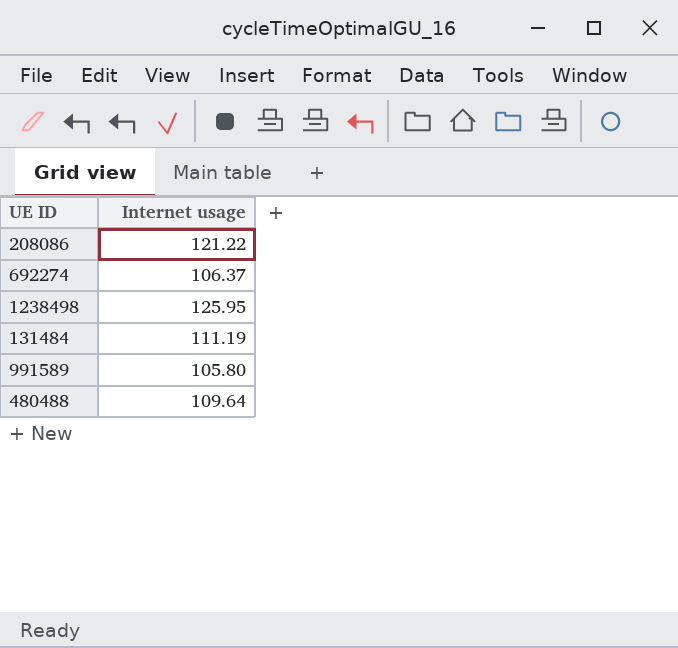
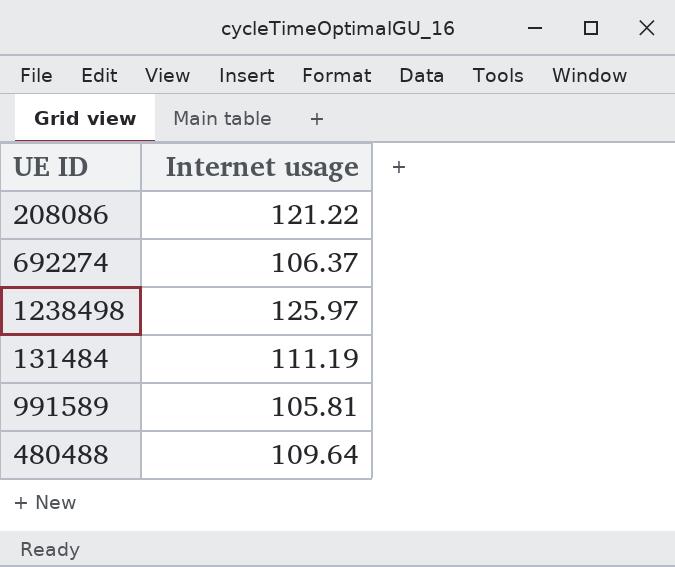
1238498 | Internet usage: 125.95 -> 125.97
991589 | Internet usage: 105.80 -> 105.81

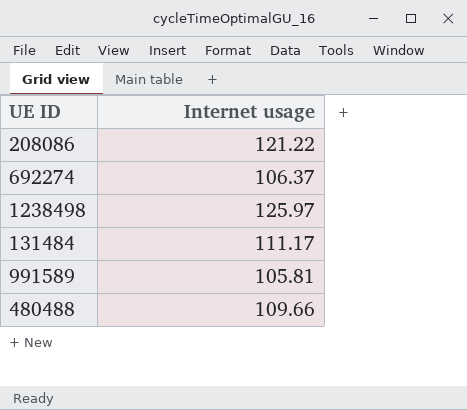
131484 | Internet usage: 111.19 -> 111.17
480488 | Internet usage: 109.64 -> 109.66

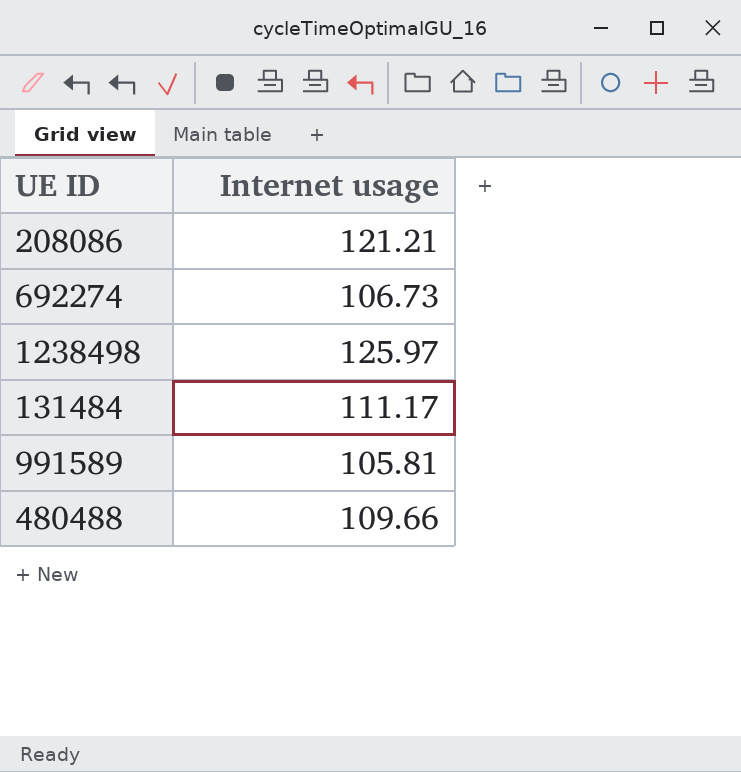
208086 | Internet usage: 121.22 -> 121.21
692274 | Internet usage: 106.37 -> 106.73

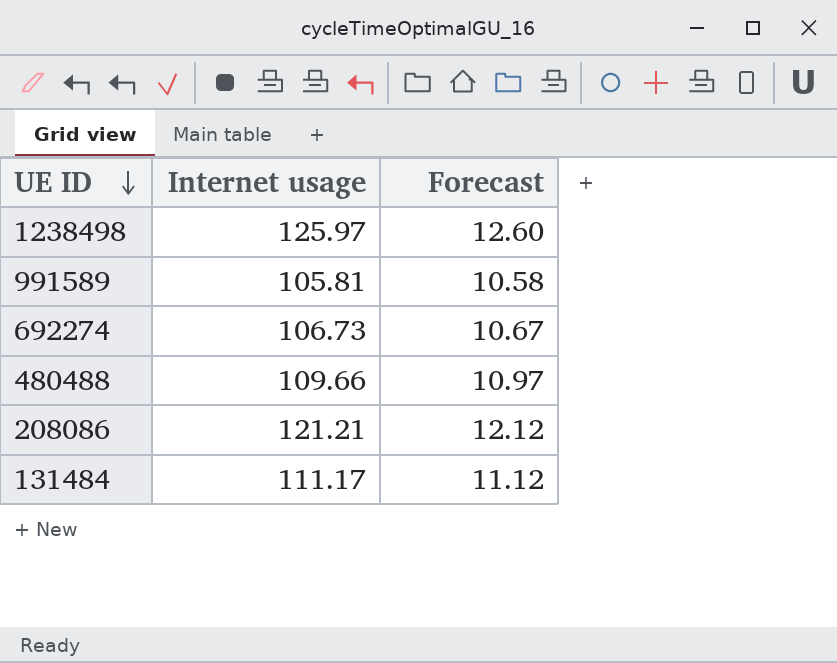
row order: none -> UE ID descending
column Forecast | formula: none -> [Internet usage] * 0.1

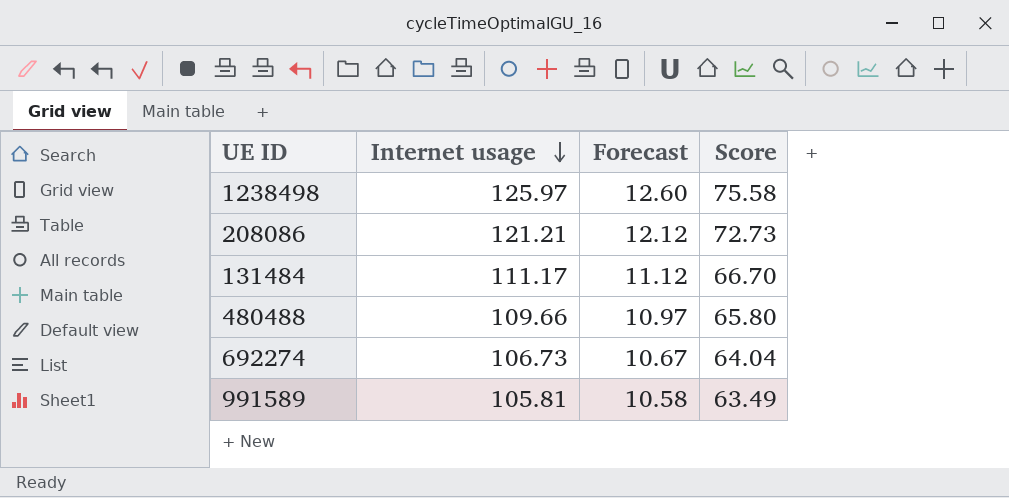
row order: UE ID descending -> Internet usage descending
column Score | formula: none -> [Internet usage] * 0.6

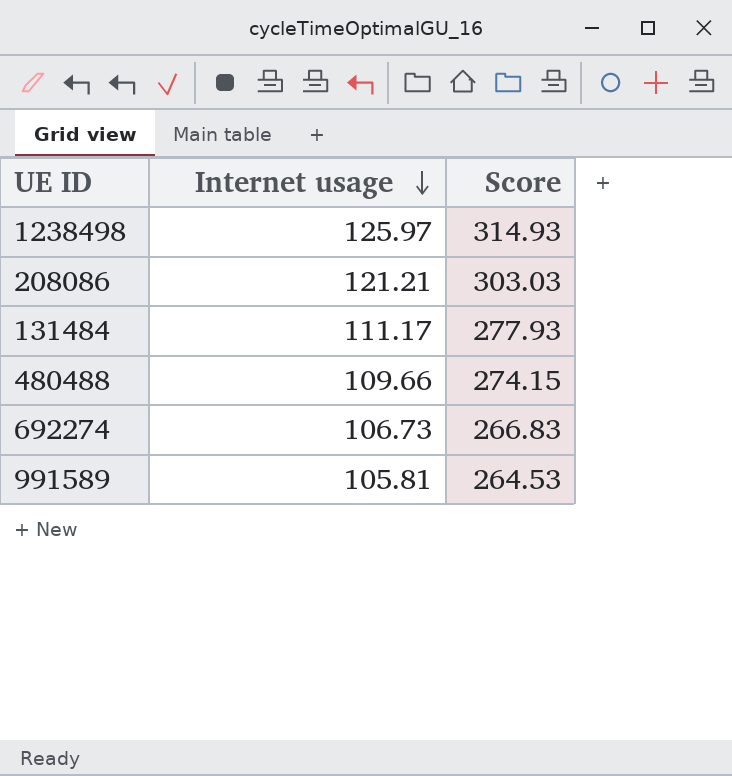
column Forecast | formula: [Internet usage] * 0.1 -> none
column Score | formula: [Internet usage] * 0.6 -> [Internet usage] * 2.5

